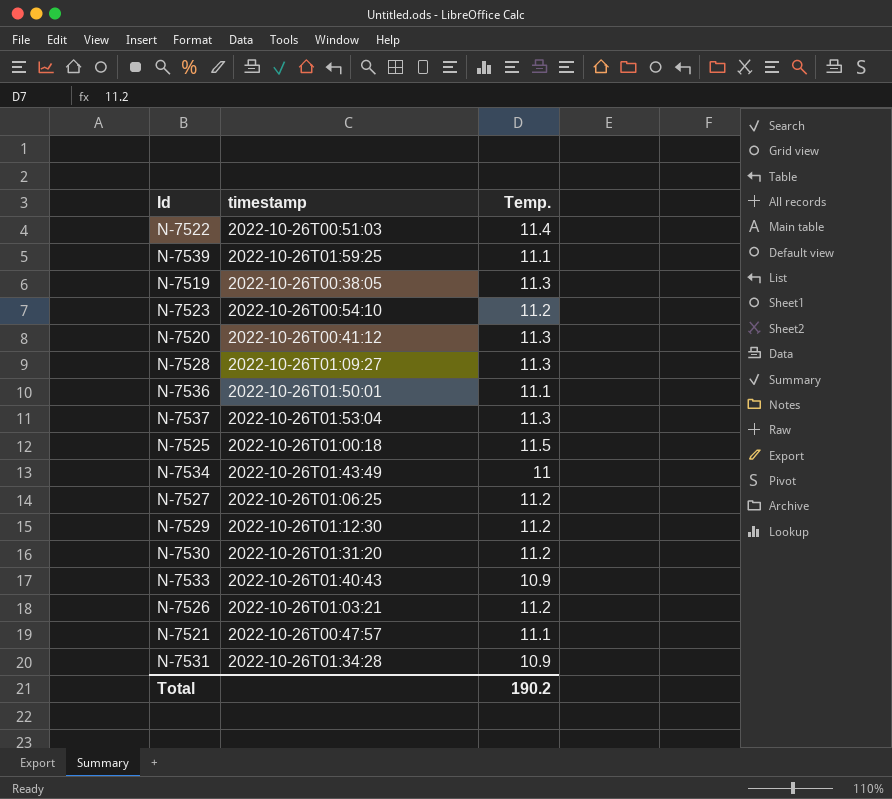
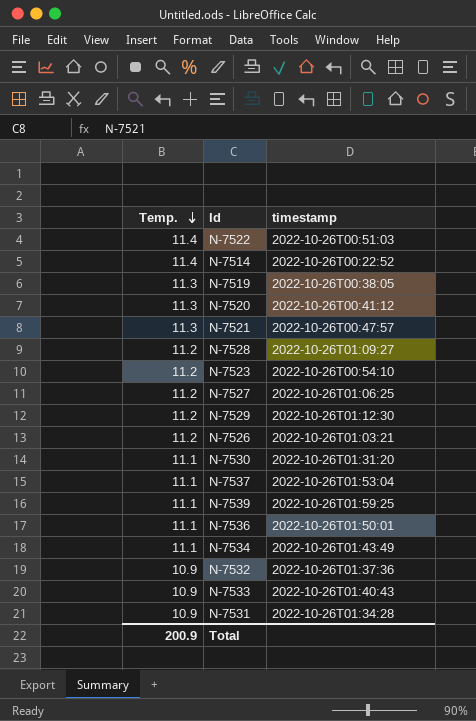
row order: none -> Temp. descending
column Temp. | position: 3 -> 1
row N-7525: 2022-10-26T01:00:18 | 11.5 -> none
row N-7514: none -> 11.4 | 2022-10-26T00:22:52
N-7521 | Temp.: 11.1 -> 11.3
N-7528 | Temp.: 11.3 -> 11.2
N-7530 | Temp.: 11.2 -> 11.1
N-7537 | Temp.: 11.3 -> 11.1
N-7534 | Temp.: 11 -> 11.1
row N-7532: none -> 10.9 | 2022-10-26T01:37:36
Total | Temp.: 190.2 -> 200.9

